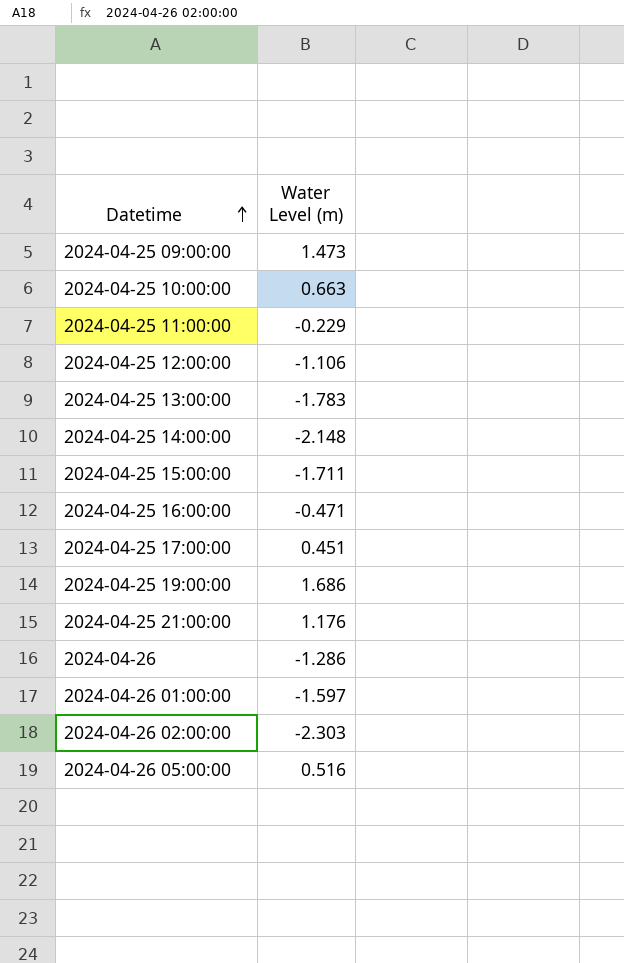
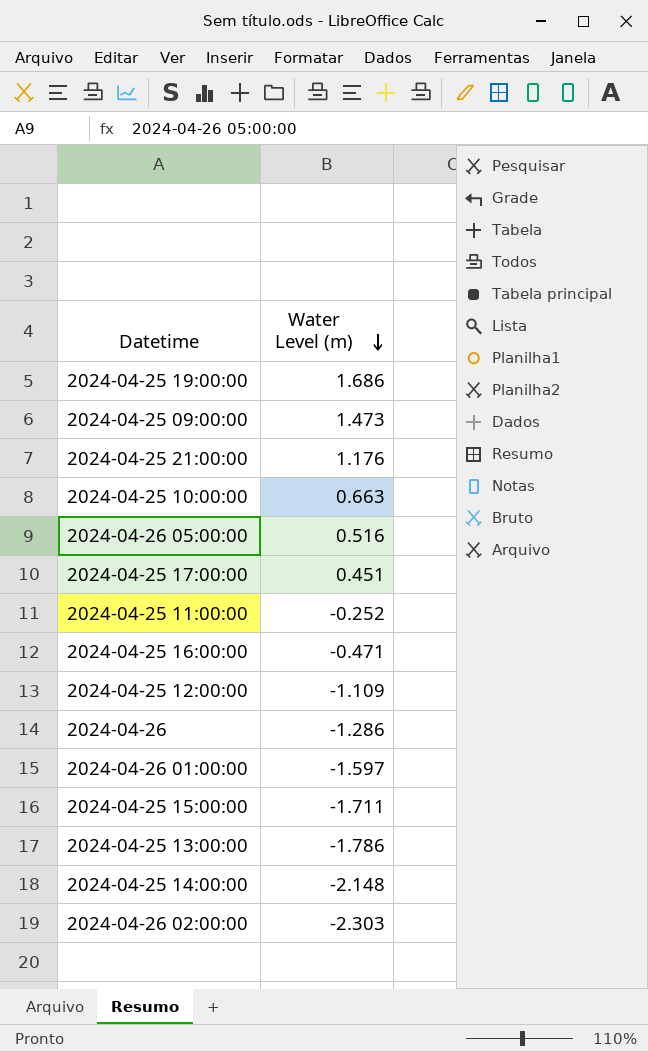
row order: Datetime ascending -> Water Level (m) descending
2024-04-25 11:00:00 | Water Level (m): -0.229 -> -0.252
2024-04-25 12:00:00 | Water Level (m): -1.106 -> -1.109
2024-04-25 13:00:00 | Water Level (m): -1.783 -> -1.786

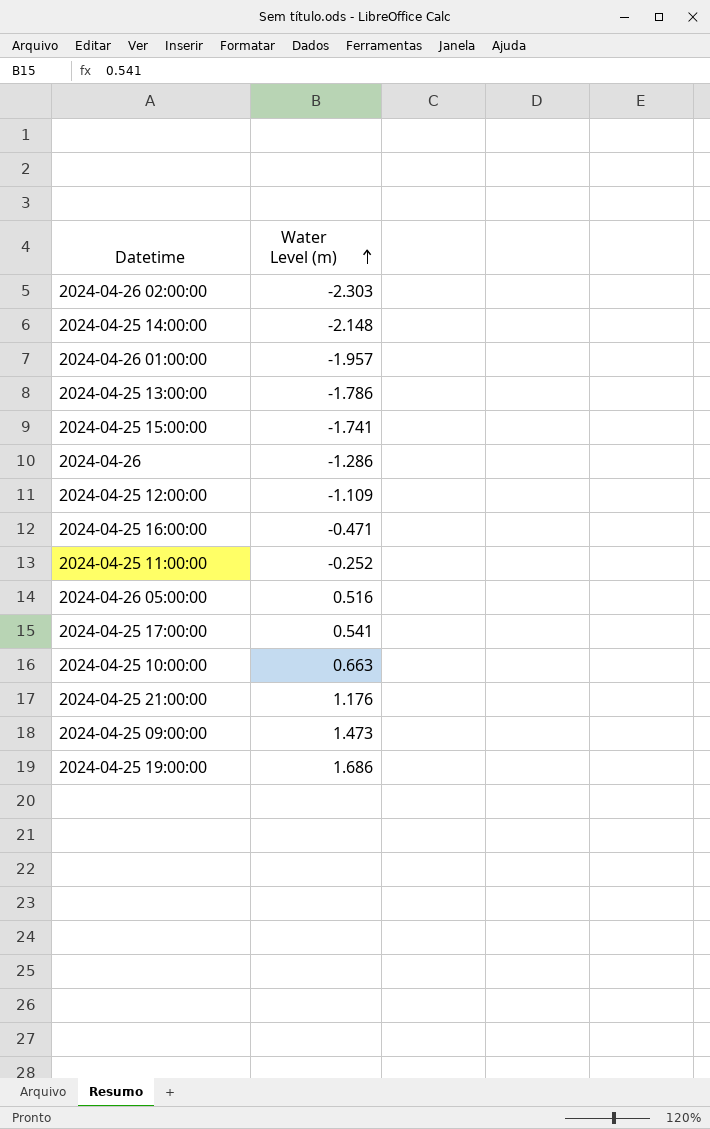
row order: Water Level (m) descending -> Water Level (m) ascending
2024-04-26 01:00:00 | Water Level (m): -1.597 -> -1.957
2024-04-25 15:00:00 | Water Level (m): -1.711 -> -1.741
2024-04-25 17:00:00 | Water Level (m): 0.451 -> 0.541

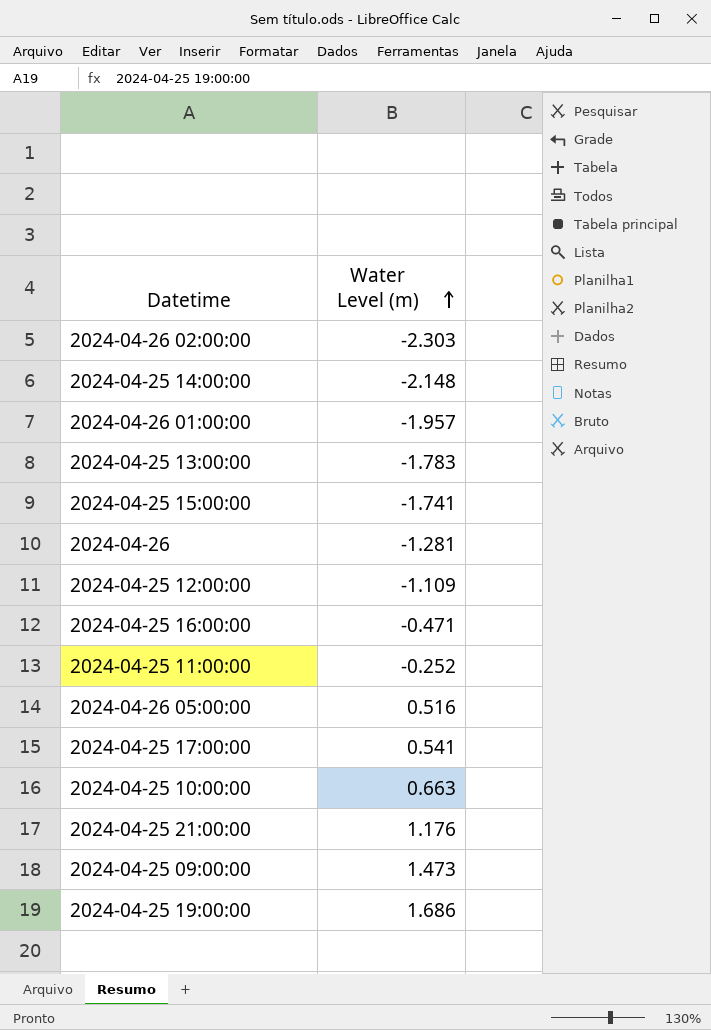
2024-04-25 13:00:00 | Water Level (m): -1.786 -> -1.783
2024-04-26 | Water Level (m): -1.286 -> -1.281

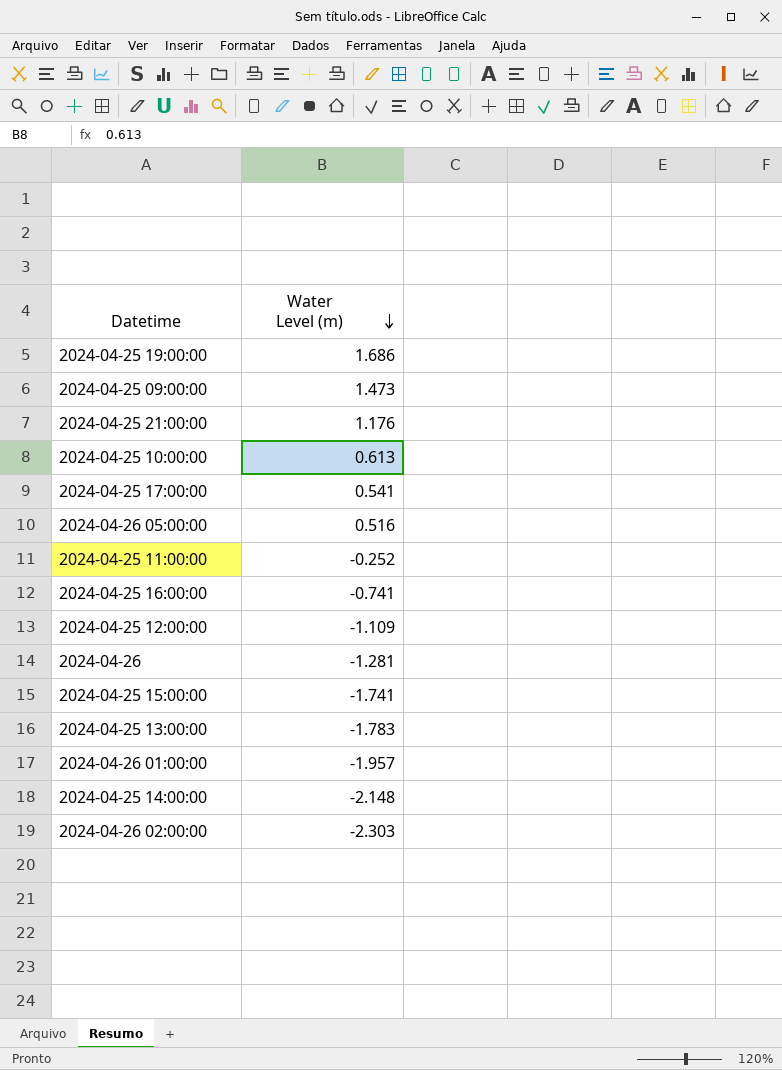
row order: Water Level (m) ascending -> Water Level (m) descending
2024-04-25 10:00:00 | Water Level (m): 0.663 -> 0.613
2024-04-25 16:00:00 | Water Level (m): -0.471 -> -0.741

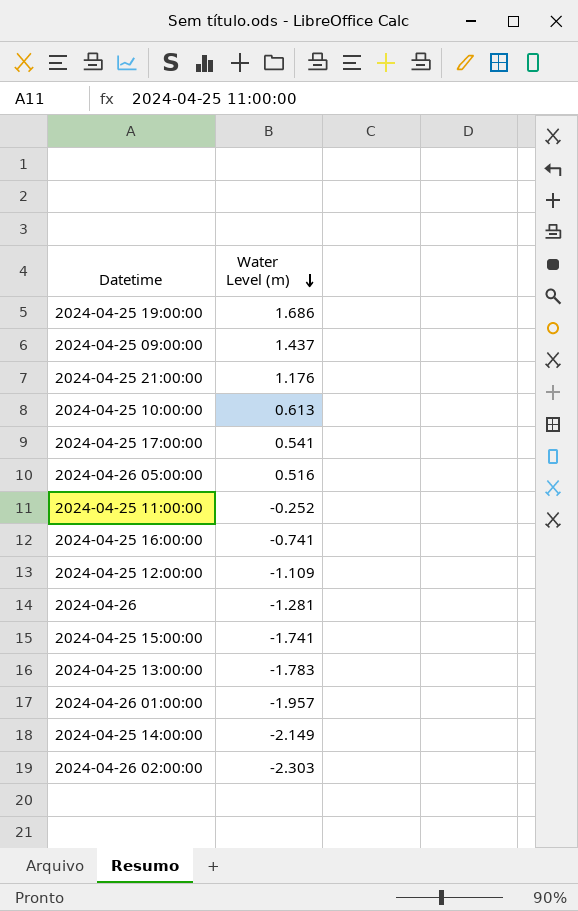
2024-04-25 09:00:00 | Water Level (m): 1.473 -> 1.437
2024-04-25 14:00:00 | Water Level (m): -2.148 -> -2.149

